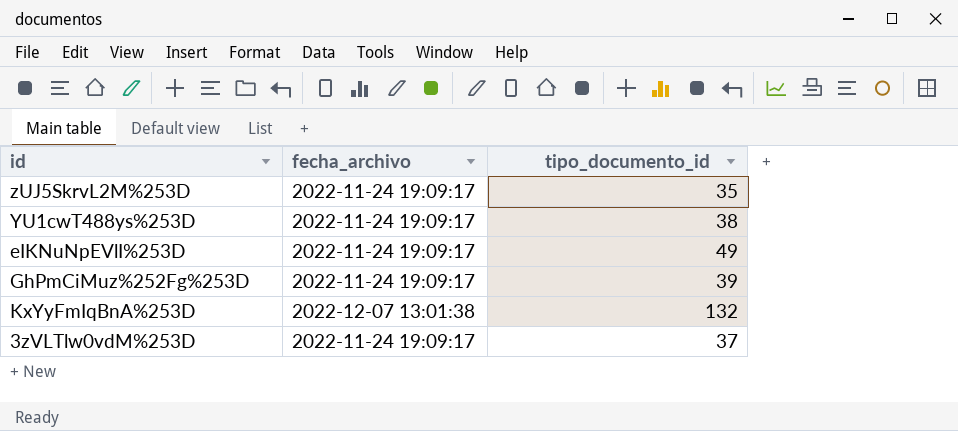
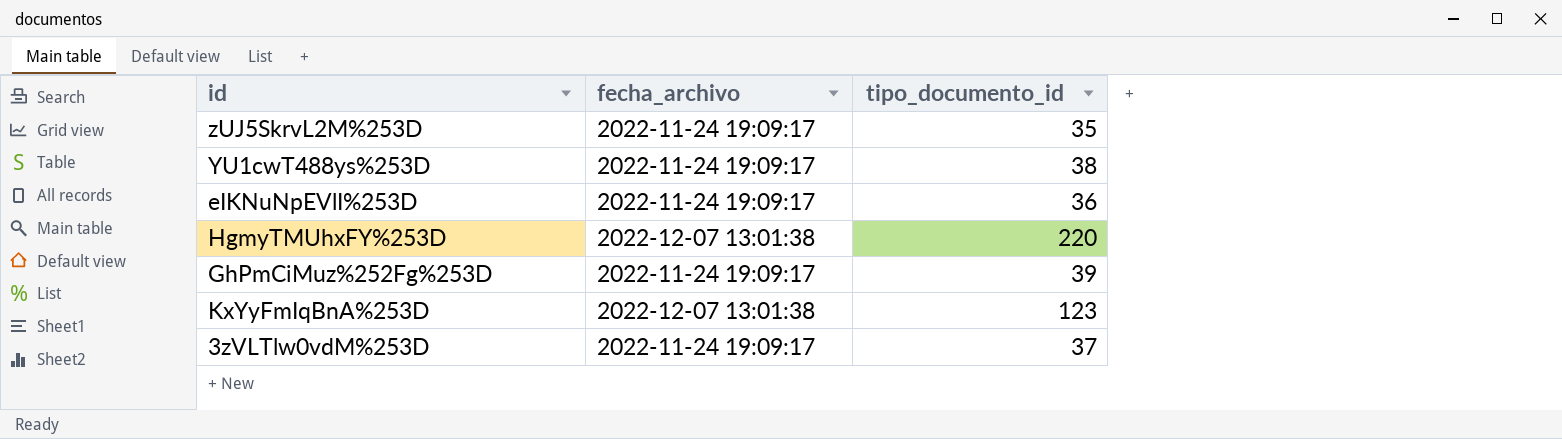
eIKNuNpEVlI%253D | tipo_documento_id: 49 -> 36
row HgmyTMUhxFY%253D: none -> 2022-12-07 13:01:38 | 220
KxYyFmIqBnA%253D | tipo_documento_id: 132 -> 123

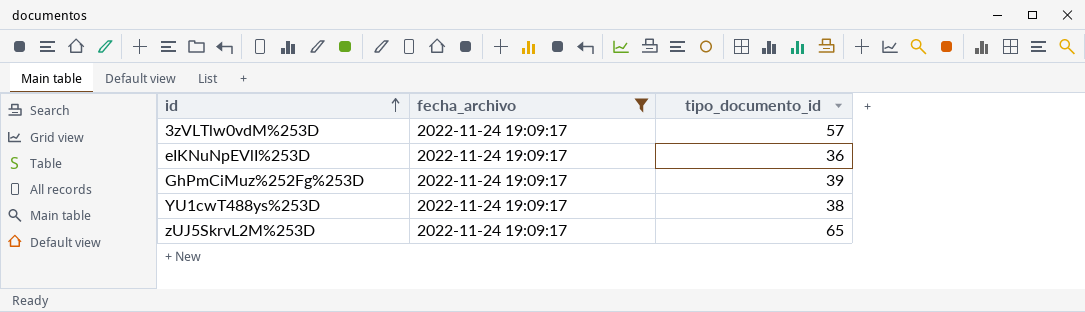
filter: none -> fecha_archivo = 2022-11-24 19:09:17
row order: none -> id ascending
3zVLTlw0vdM%253D | tipo_documento_id: 37 -> 57
zUJ5SkrvL2M%253D | tipo_documento_id: 35 -> 65

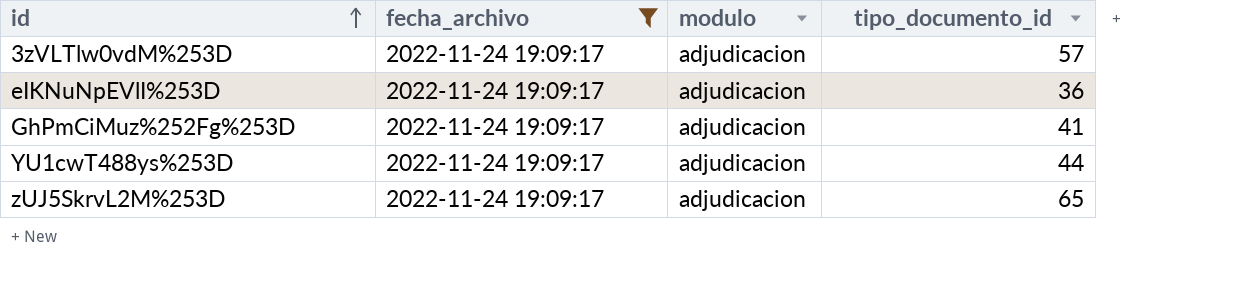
column modulo | position: none -> 3
GhPmCiMuz%252Fg%253D | tipo_documento_id: 39 -> 41
YU1cwT488ys%253D | tipo_documento_id: 38 -> 44

